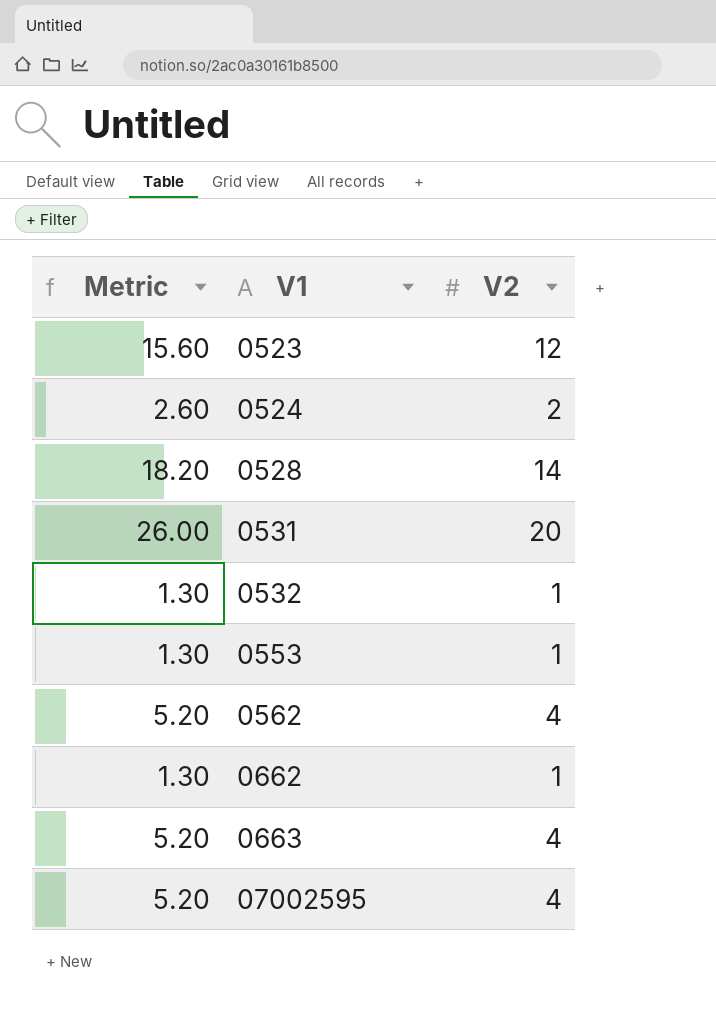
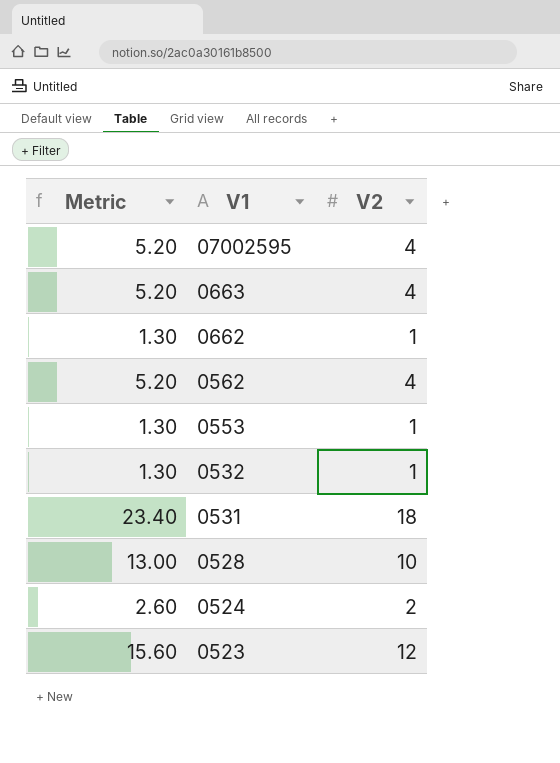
row order: V1 ascending -> V1 descending
0531 | Metric: 26.00 -> 23.40
0531 | V2: 20 -> 18
0528 | Metric: 18.20 -> 13.00
0528 | V2: 14 -> 10

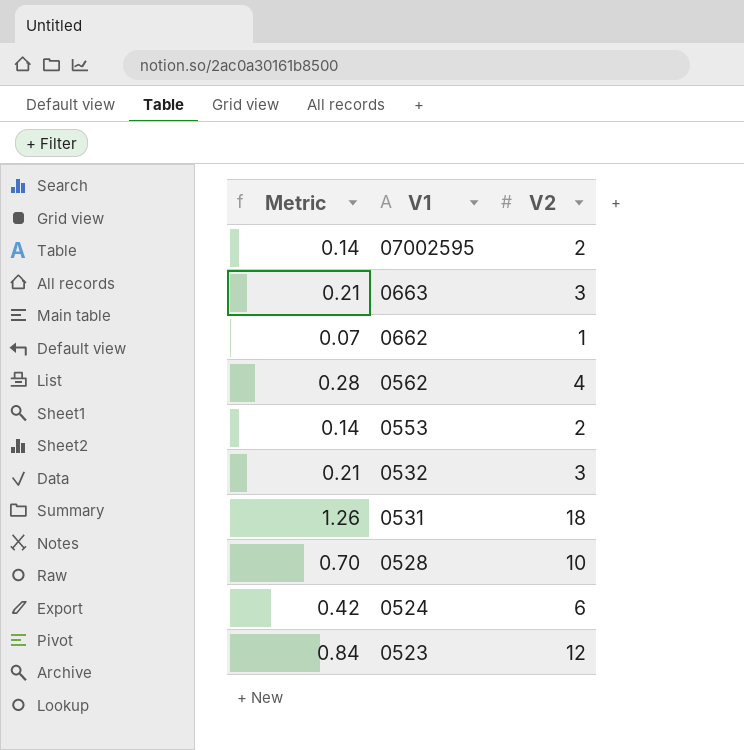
column Metric | formula: [V2] * 1.3 -> [V2] * 0.07
07002595 | V2: 4 -> 2
0663 | V2: 4 -> 3
0553 | V2: 1 -> 2
0532 | V2: 1 -> 3
0524 | V2: 2 -> 6

